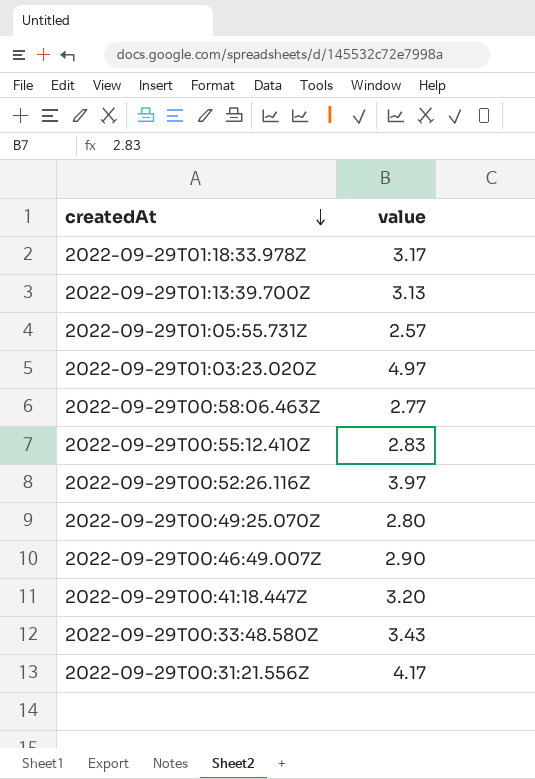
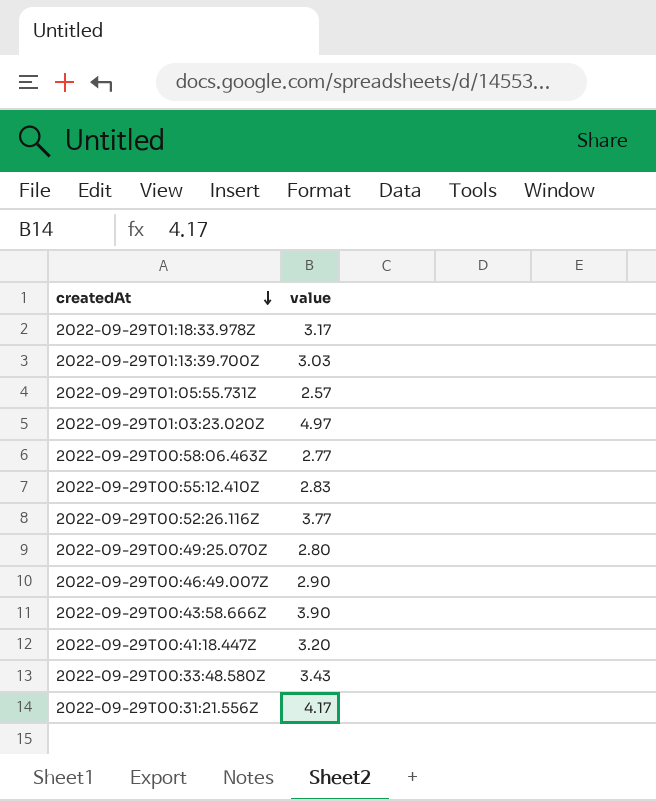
2022-09-29T01:13:39.700Z | value: 3.13 -> 3.03
2022-09-29T00:52:26.116Z | value: 3.97 -> 3.77
row 2022-09-29T00:43:58.666Z: none -> 3.90

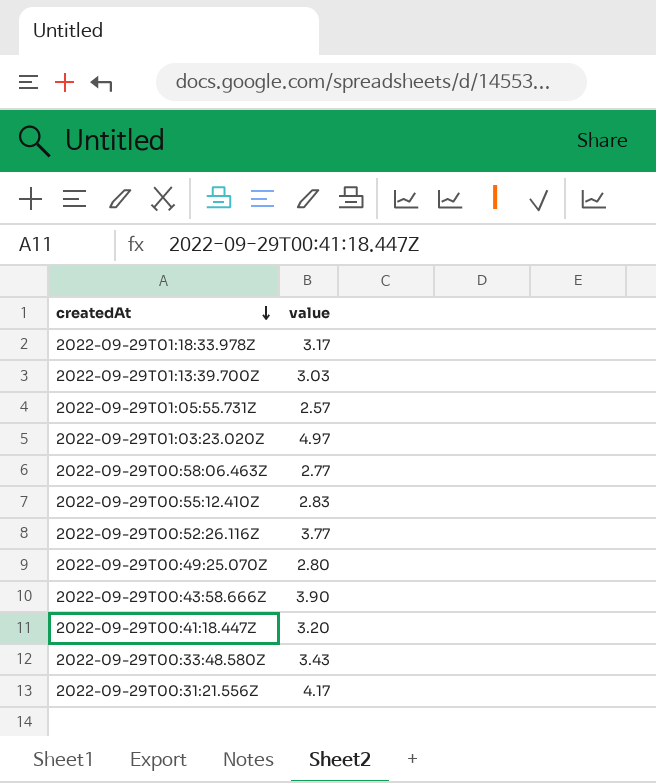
row 2022-09-29T00:46:49.007Z: 2.90 -> none

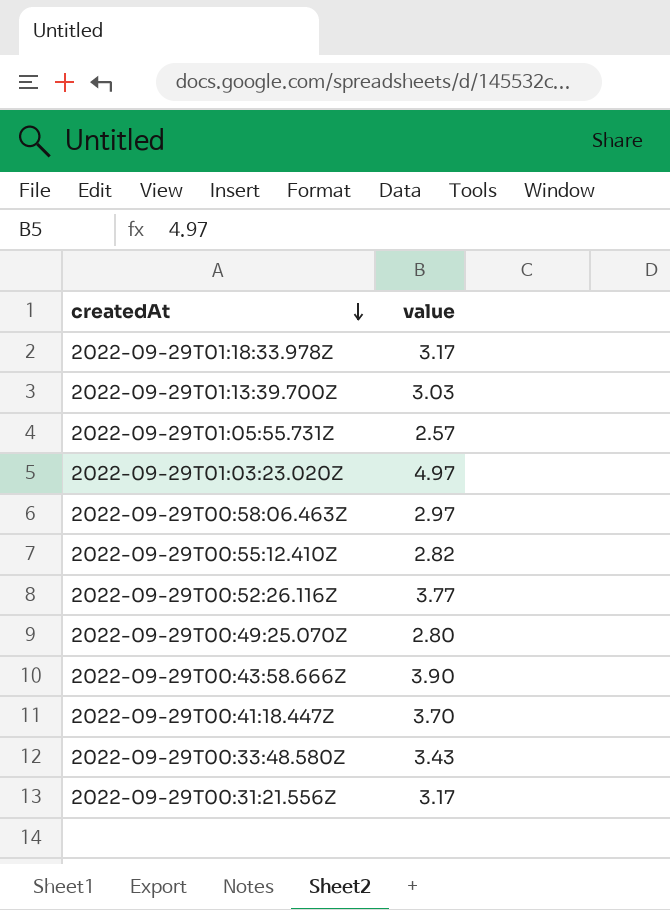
2022-09-29T00:58:06.463Z | value: 2.77 -> 2.97
2022-09-29T00:55:12.410Z | value: 2.83 -> 2.82
2022-09-29T00:41:18.447Z | value: 3.20 -> 3.70
2022-09-29T00:31:21.556Z | value: 4.17 -> 3.17

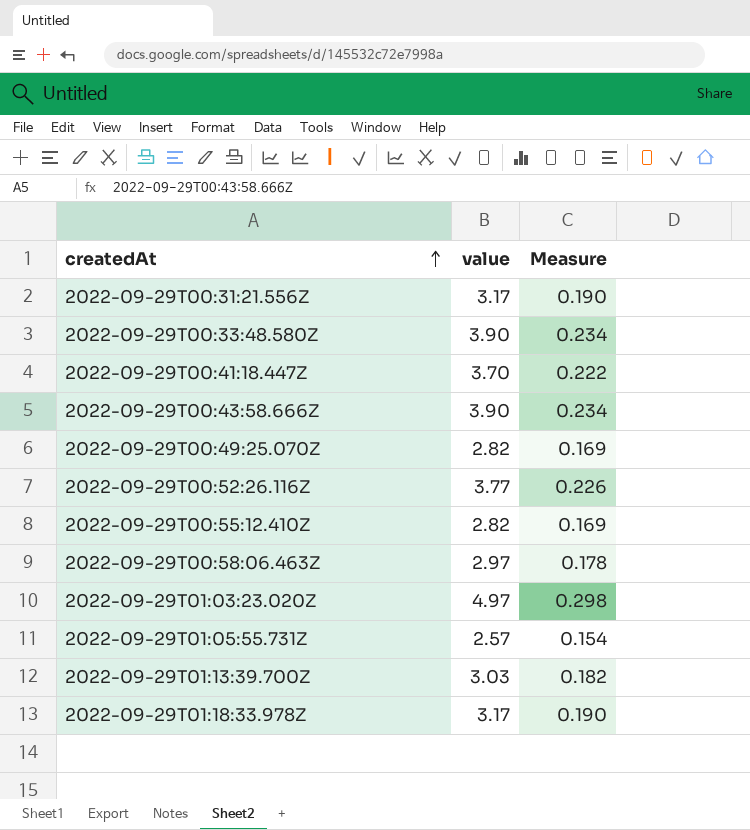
row order: createdAt descending -> createdAt ascending
column Measure | formula: none -> [value] * 0.06
2022-09-29T00:33:48.580Z | value: 3.43 -> 3.90
2022-09-29T00:49:25.070Z | value: 2.80 -> 2.82

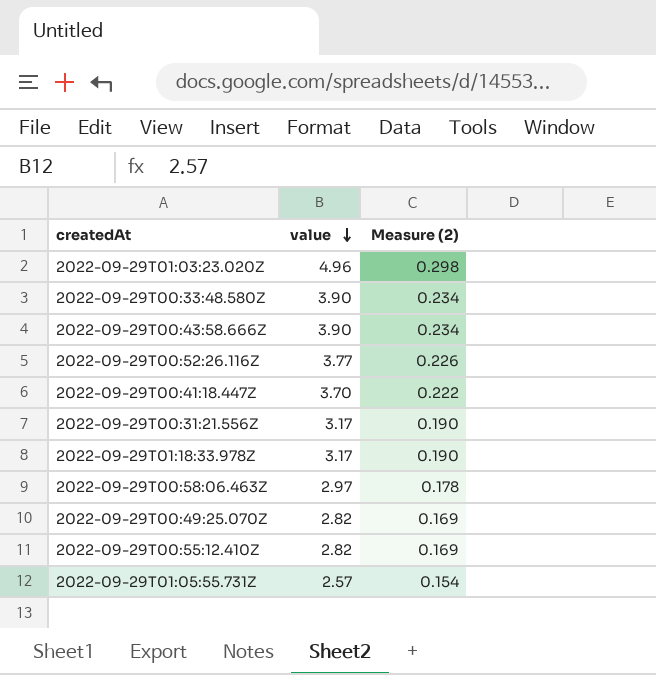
row order: createdAt ascending -> value descending
column name: Measure -> Measure (2)
row 2022-09-29T01:13:39.700Z: 3.03 | 0.182 -> none
2022-09-29T01:03:23.020Z | value: 4.97 -> 4.96

